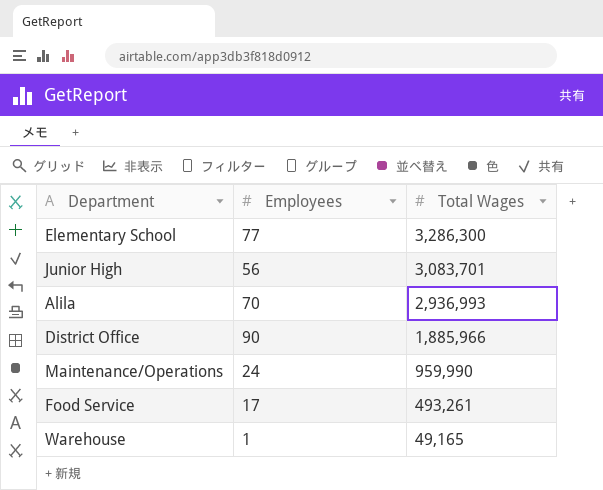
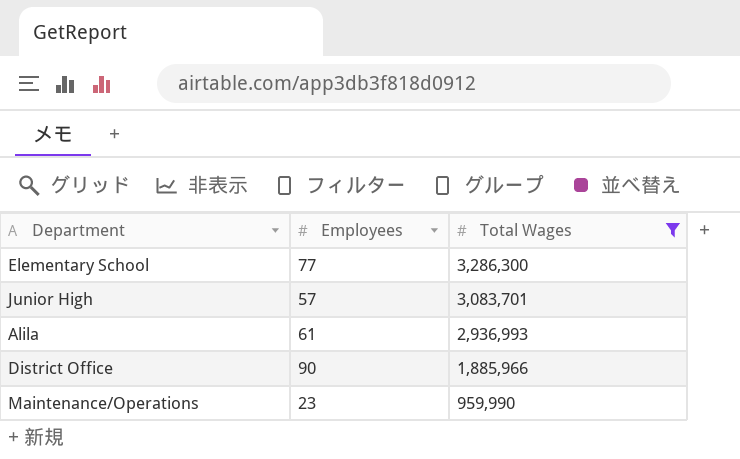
filter: none -> Total Wages >= 959,990
Junior High | Employees: 56 -> 57
Alila | Employees: 70 -> 61
Maintenance/Operations | Employees: 24 -> 23

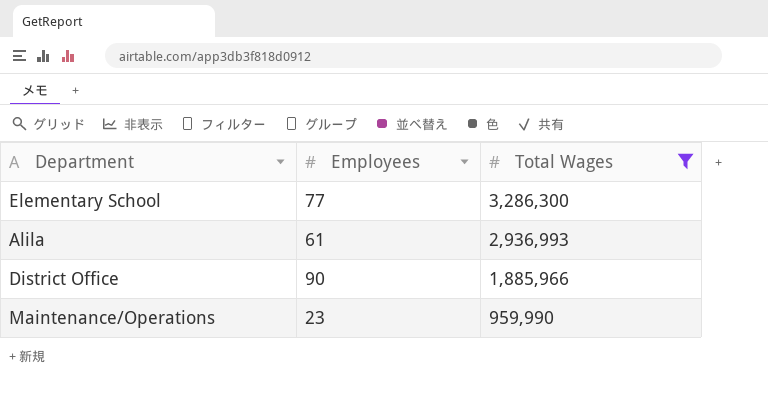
row Junior High: 57 | 3,083,701 -> none

